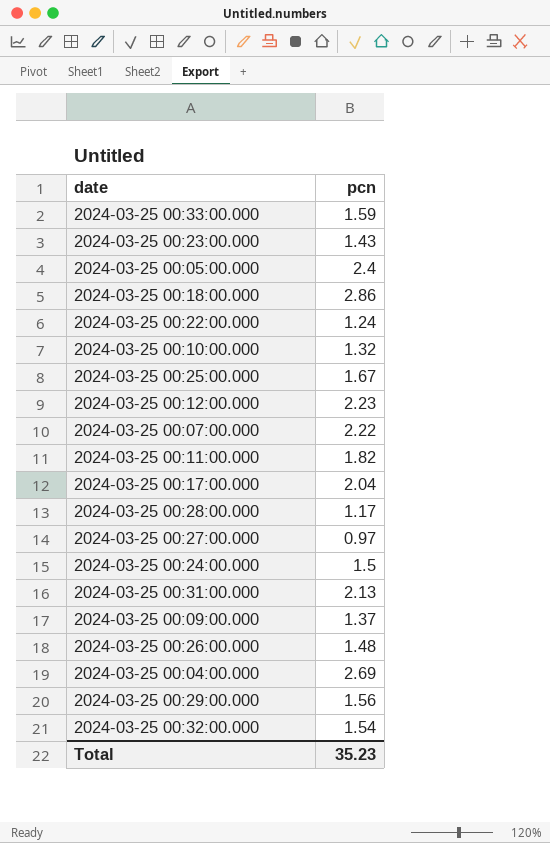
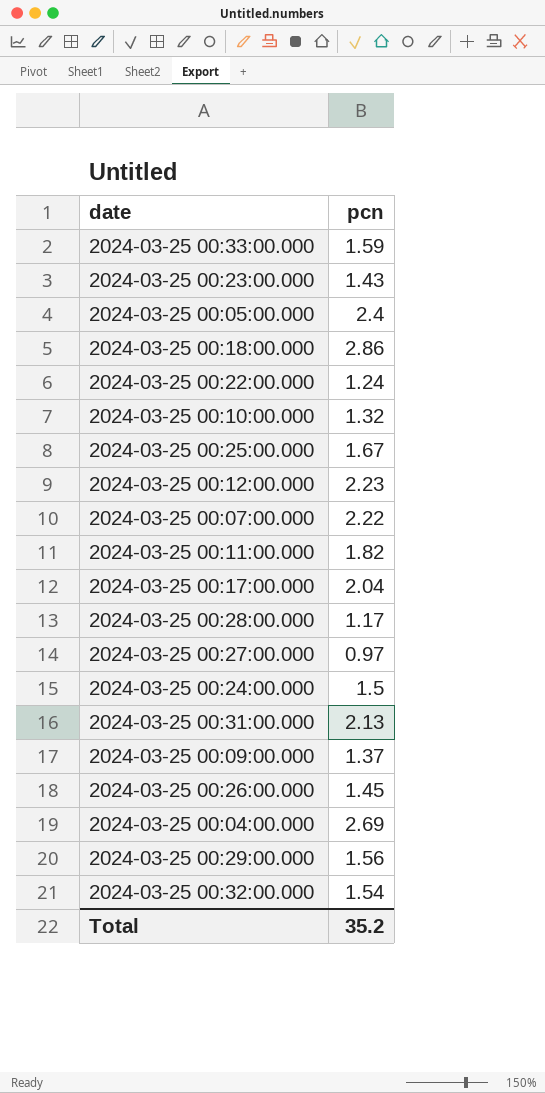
2024-03-25 00:26:00.000 | pcn: 1.48 -> 1.45
Total | pcn: 35.23 -> 35.2

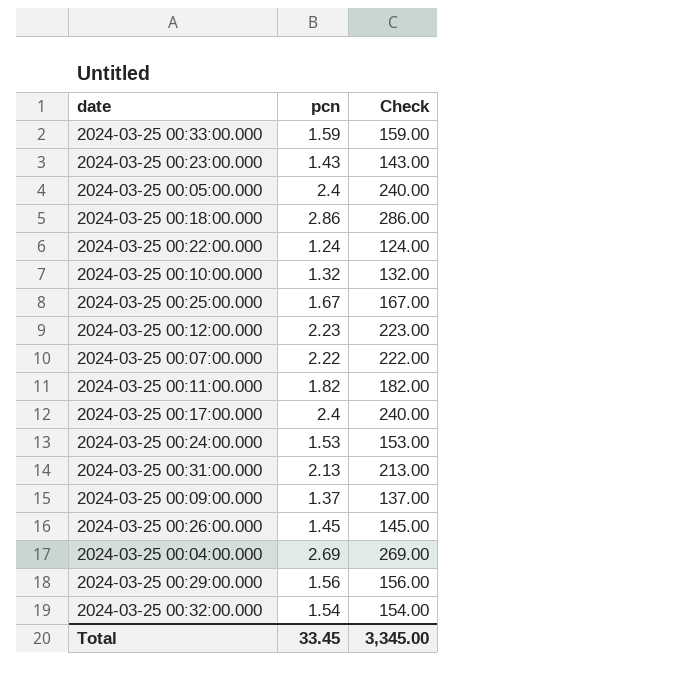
column Check | formula: none -> [pcn] * 100
row 2024-03-25 00:28:00.000: 1.17 -> none
row 2024-03-25 00:27:00.000: 0.97 -> none
2024-03-25 00:17:00.000 | pcn: 2.04 -> 2.4
2024-03-25 00:24:00.000 | pcn: 1.5 -> 1.53
Total | pcn: 35.2 -> 33.45

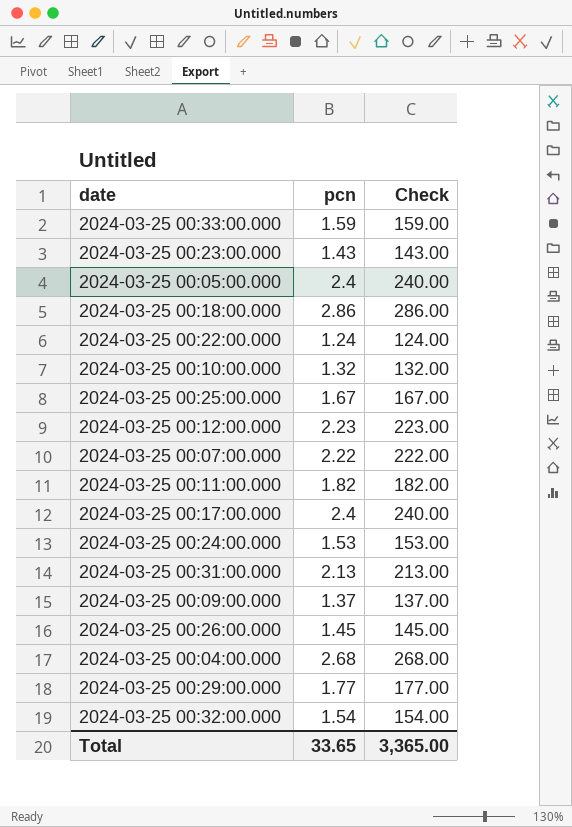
2024-03-25 00:04:00.000 | pcn: 2.69 -> 2.68
2024-03-25 00:04:00.000 | Check: 269.00 -> 268.00
2024-03-25 00:29:00.000 | pcn: 1.56 -> 1.77
2024-03-25 00:29:00.000 | Check: 156.00 -> 177.00
Total | pcn: 33.45 -> 33.65
Total | Check: 3,345.00 -> 3,365.00

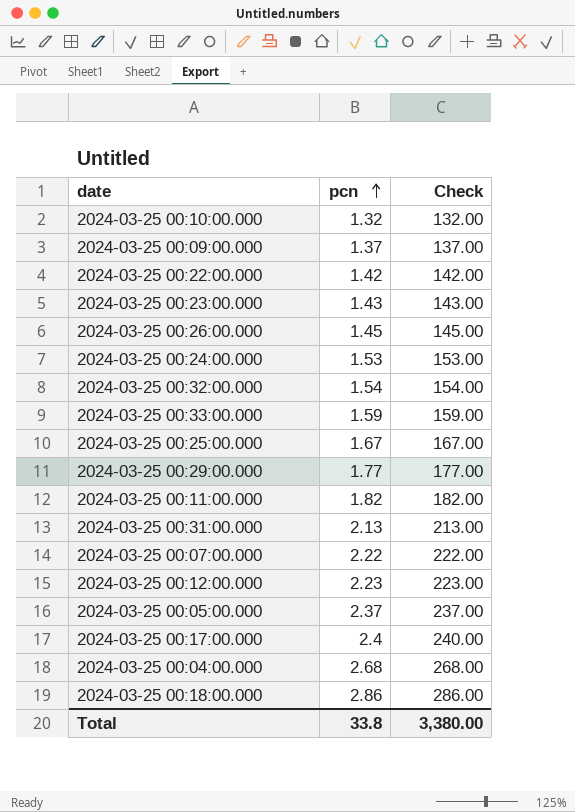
row order: none -> pcn ascending
2024-03-25 00:22:00.000 | pcn: 1.24 -> 1.42
2024-03-25 00:22:00.000 | Check: 124.00 -> 142.00
2024-03-25 00:05:00.000 | pcn: 2.4 -> 2.37
2024-03-25 00:05:00.000 | Check: 240.00 -> 237.00
Total | pcn: 33.65 -> 33.8
Total | Check: 3,365.00 -> 3,380.00

